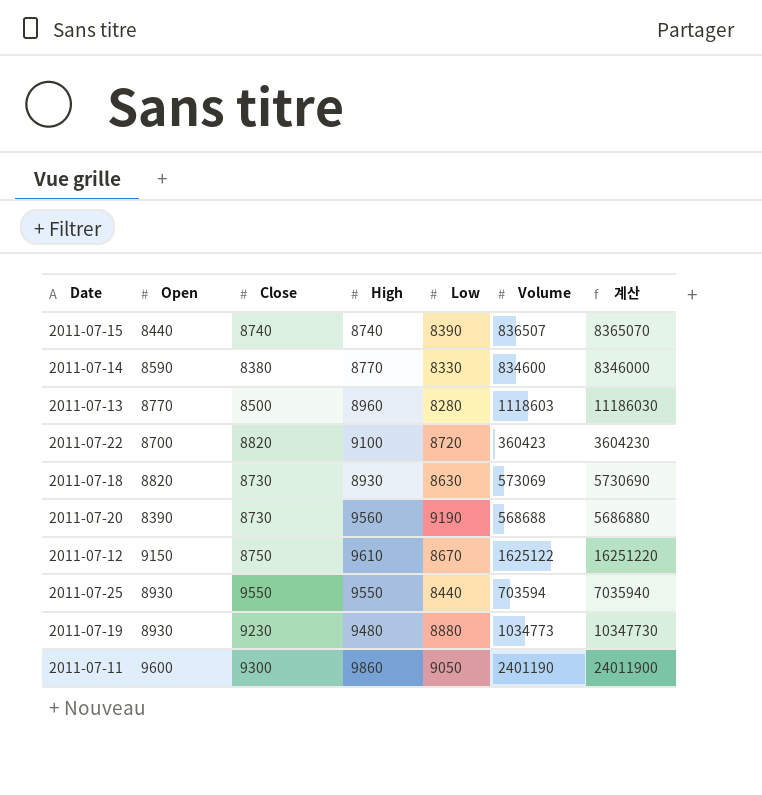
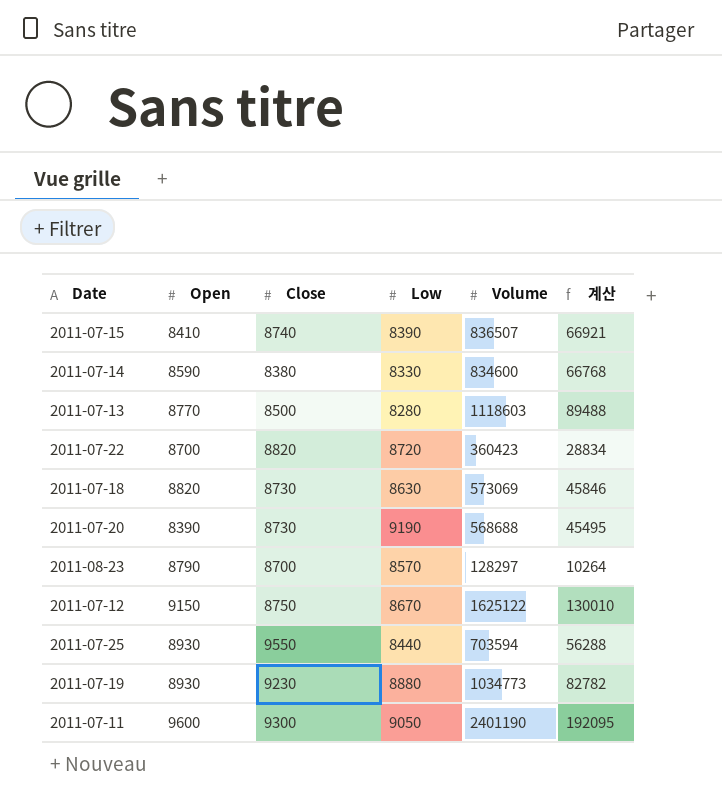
column High | position: 4 -> none
column 계산 | formula: [Volume] * 10 -> [Volume] * 0.08
2011-07-15 | Open: 8440 -> 8410
row 2011-08-23: none -> 8790 | 8700 | 8570 | 128297 | 10264

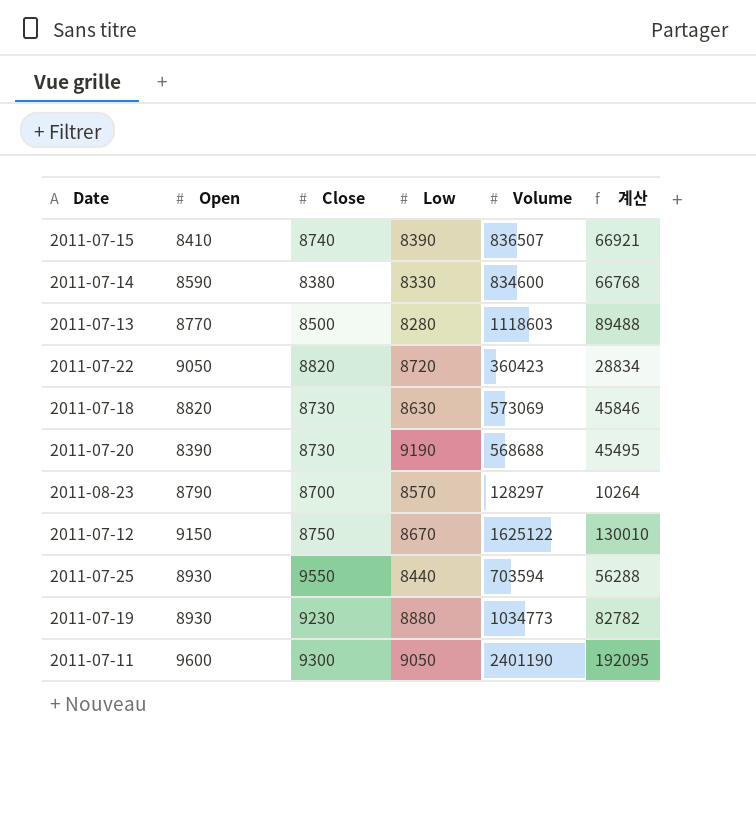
2011-07-22 | Open: 8700 -> 9050

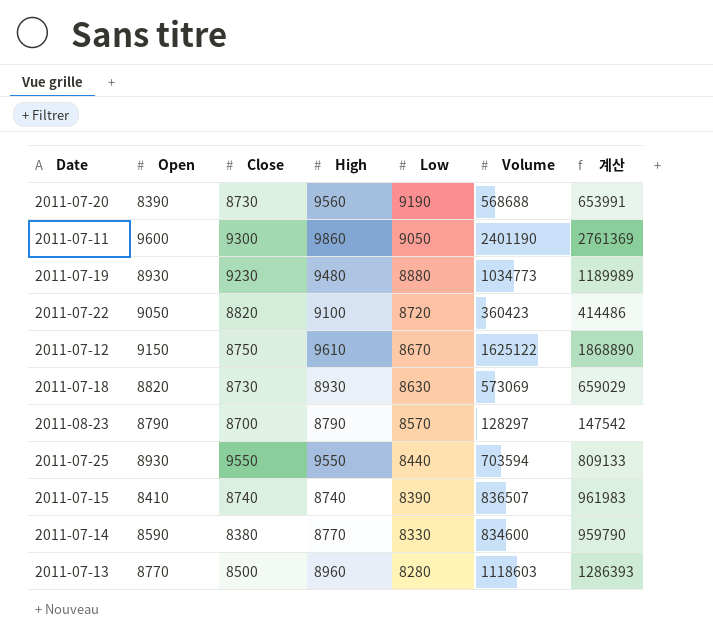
row order: none -> Low descending
column High | position: none -> 4
column 계산 | formula: [Volume] * 0.08 -> [Volume] * 1.15

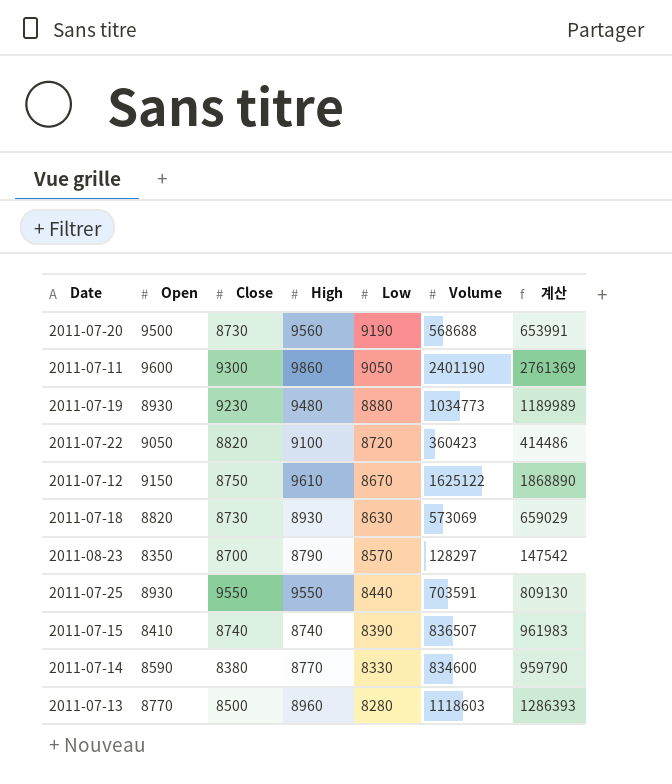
2011-07-20 | Open: 8390 -> 9500
2011-08-23 | Open: 8790 -> 8350
2011-07-25 | Volume: 703594 -> 703591
2011-07-25 | 계산: 809133 -> 809130

